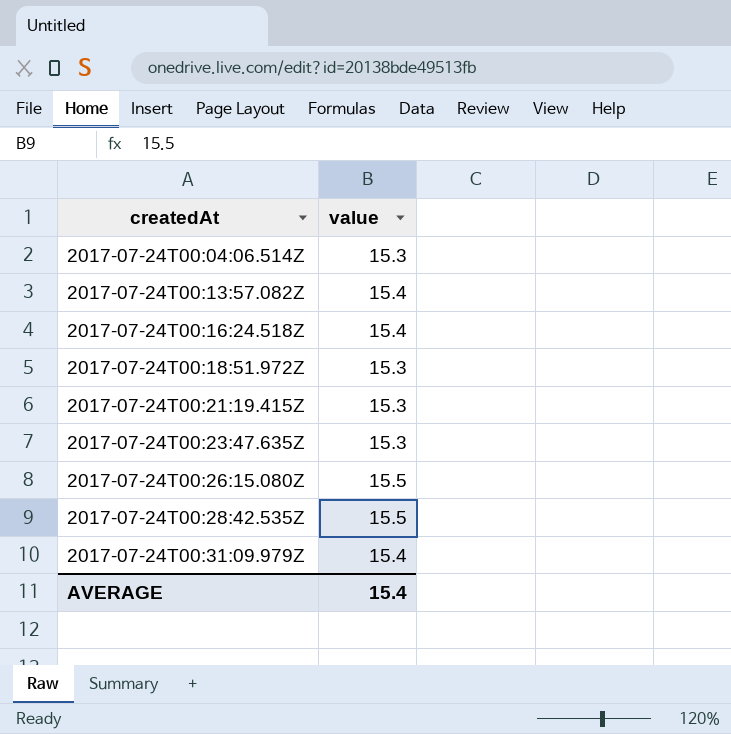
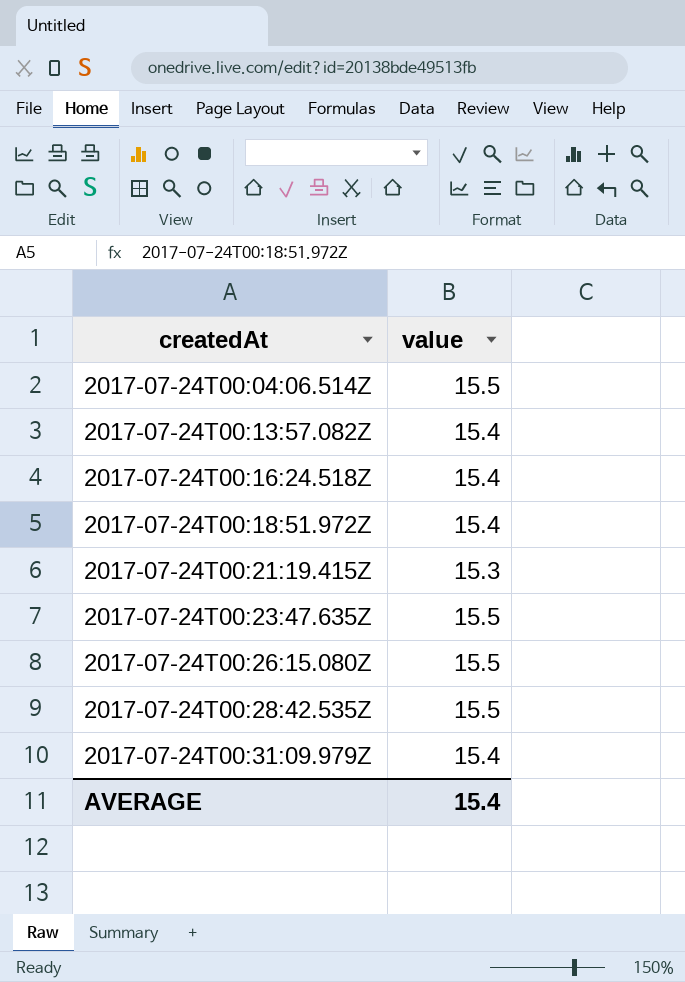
2017-07-24T00:04:06.514Z | value: 15.3 -> 15.5
2017-07-24T00:18:51.972Z | value: 15.3 -> 15.4
2017-07-24T00:23:47.635Z | value: 15.3 -> 15.5

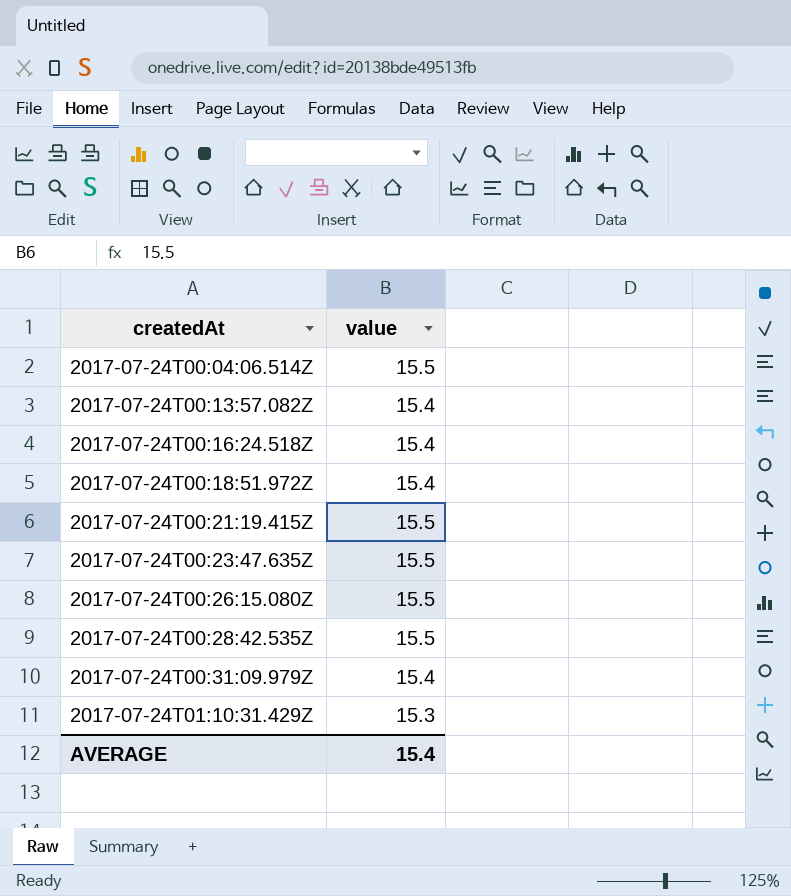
2017-07-24T00:21:19.415Z | value: 15.3 -> 15.5
row 2017-07-24T01:10:31.429Z: none -> 15.3

